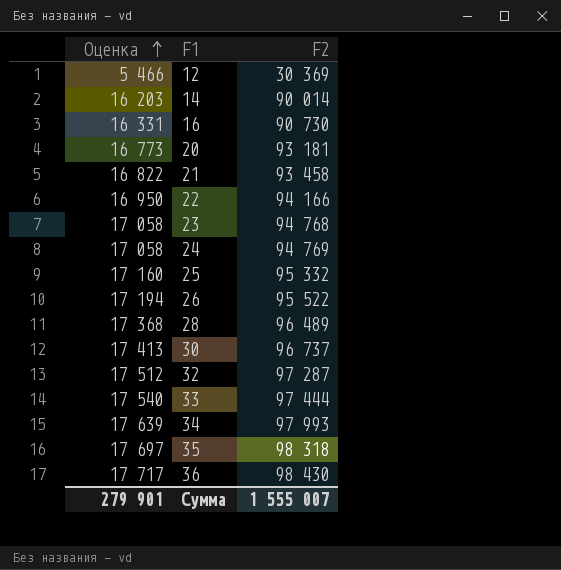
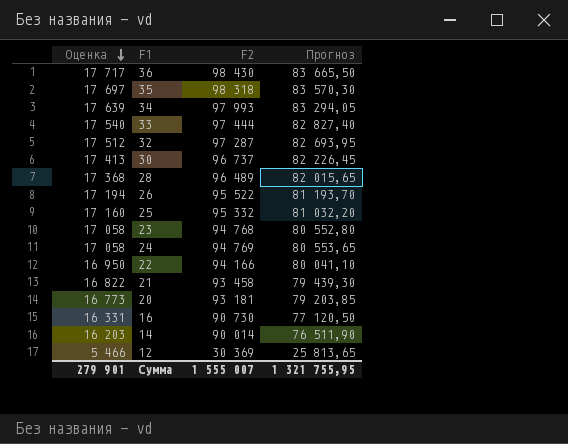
row order: Оценка ascending -> Оценка descending
column Прогноз | formula: none -> [F2] * 0,85

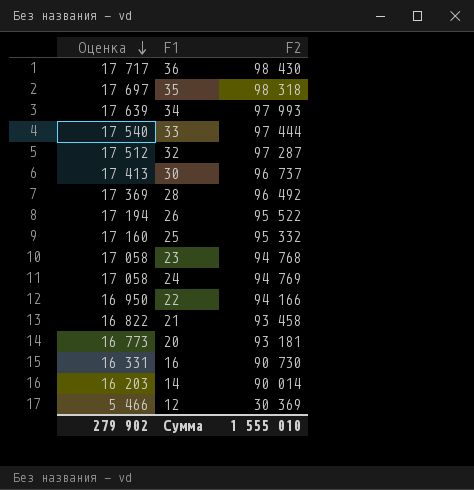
column Прогноз | formula: [F2] * 0,85 -> none
28 | Оценка: 17 368 -> 17 369
28 | F2: 96 489 -> 96 492
Сумма | Оценка: 279 901 -> 279 902
Сумма | F2: 1 555 007 -> 1 555 010

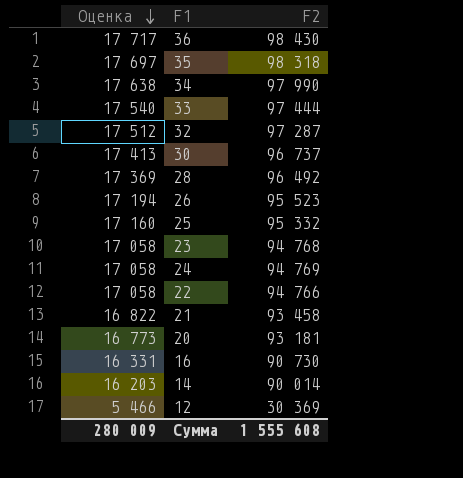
34 | Оценка: 17 639 -> 17 638
34 | F2: 97 993 -> 97 990
26 | F2: 95 522 -> 95 523
22 | Оценка: 16 950 -> 17 058
22 | F2: 94 166 -> 94 766
Сумма | Оценка: 279 902 -> 280 009
Сумма | F2: 1 555 010 -> 1 555 608

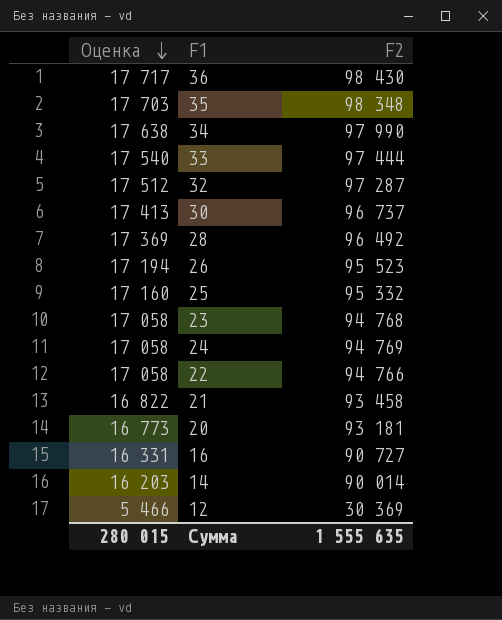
35 | Оценка: 17 697 -> 17 703
35 | F2: 98 318 -> 98 348
16 | F2: 90 730 -> 90 727
Сумма | Оценка: 280 009 -> 280 015
Сумма | F2: 1 555 608 -> 1 555 635

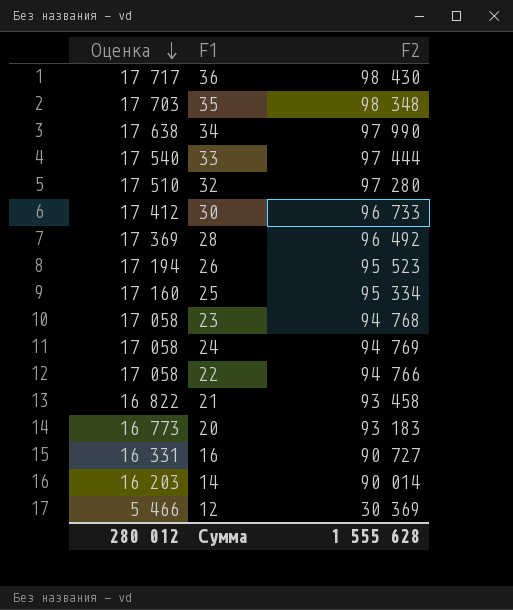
32 | Оценка: 17 512 -> 17 510
32 | F2: 97 287 -> 97 280
30 | Оценка: 17 413 -> 17 412
30 | F2: 96 737 -> 96 733
25 | F2: 95 332 -> 95 334
20 | F2: 93 181 -> 93 183
Сумма | Оценка: 280 015 -> 280 012
Сумма | F2: 1 555 635 -> 1 555 628

